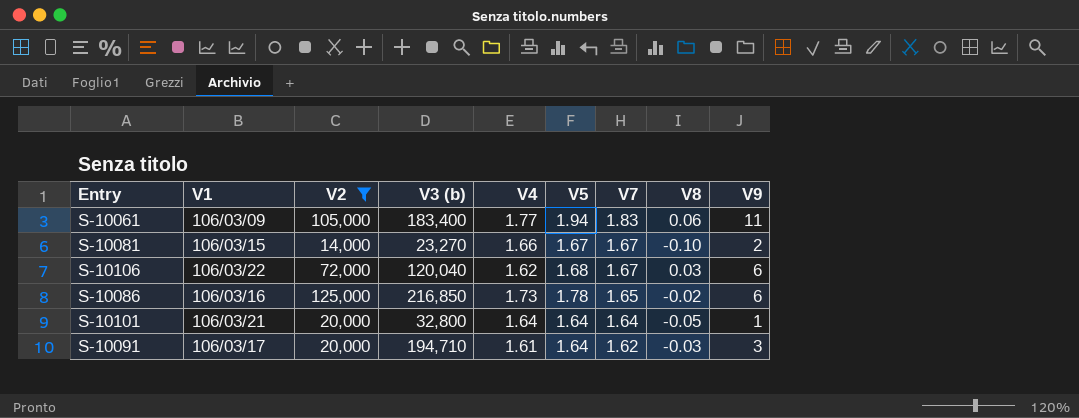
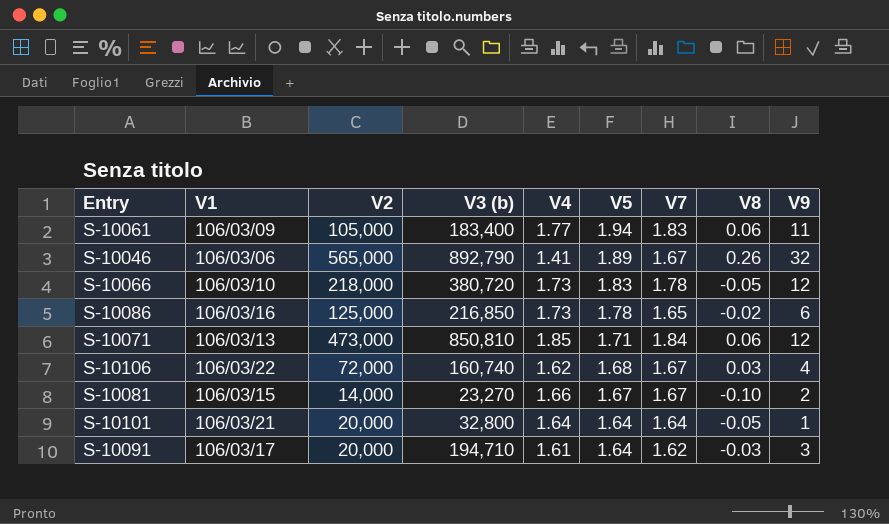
filter: V2 <= 125,000 -> none
row order: V7 descending -> V5 descending
S-10106 | V3 (b): 120,040 -> 160,740
S-10106 | V9: 6 -> 4

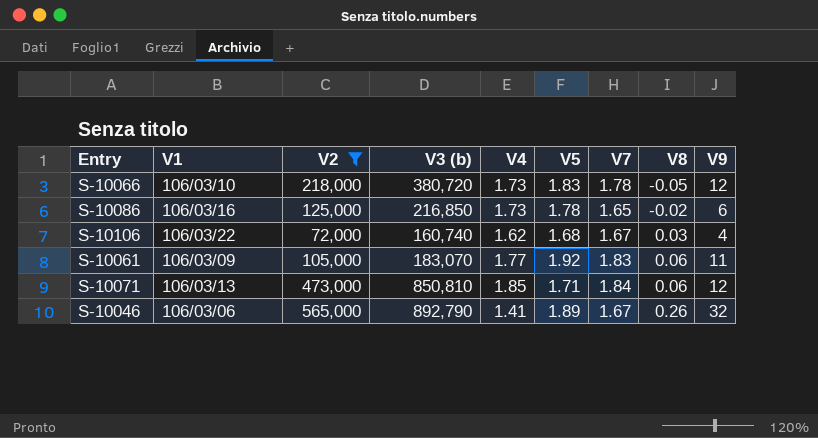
filter: none -> V2 >= 72,000
row order: V5 descending -> V8 ascending
S-10061 | V3 (b): 183,400 -> 183,070
S-10061 | V5: 1.94 -> 1.92

